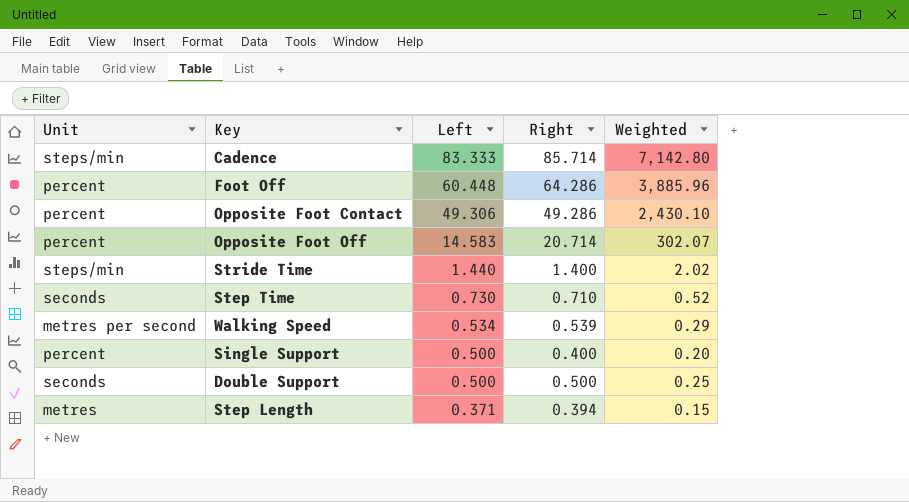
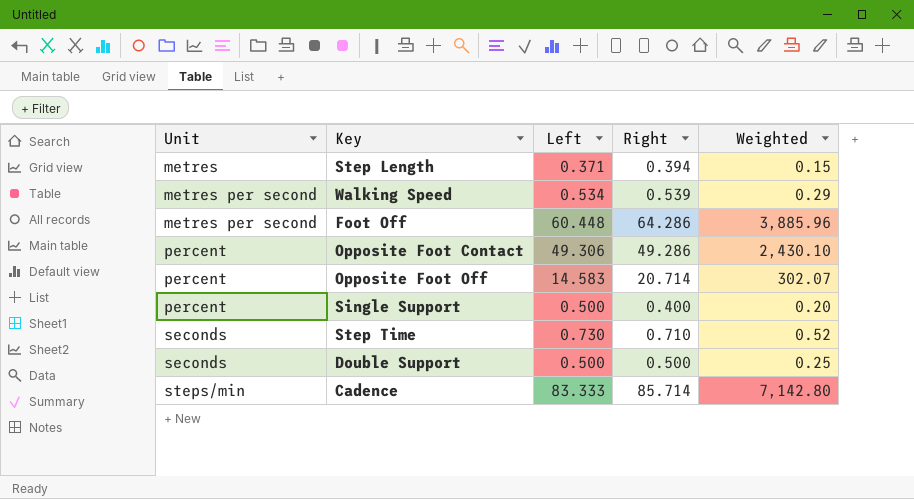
row order: Left descending -> Unit ascending
row Stride Time: steps/min | 1.440 | 1.400 | 2.02 -> none
Foot Off | Unit: percent -> metres per second

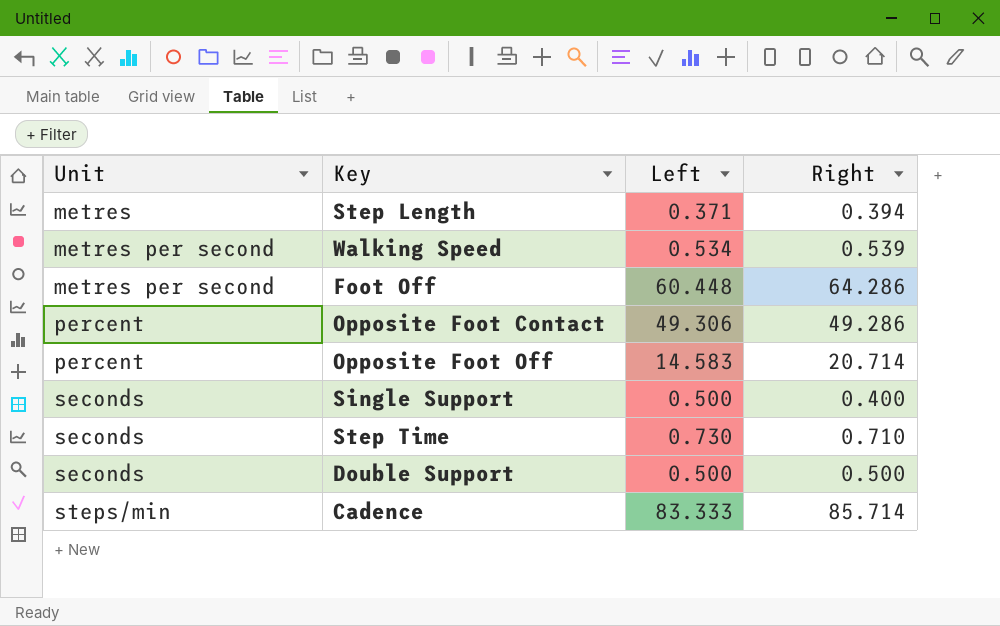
column Weighted | formula: [Left] * [Right] -> none
Single Support | Unit: percent -> seconds

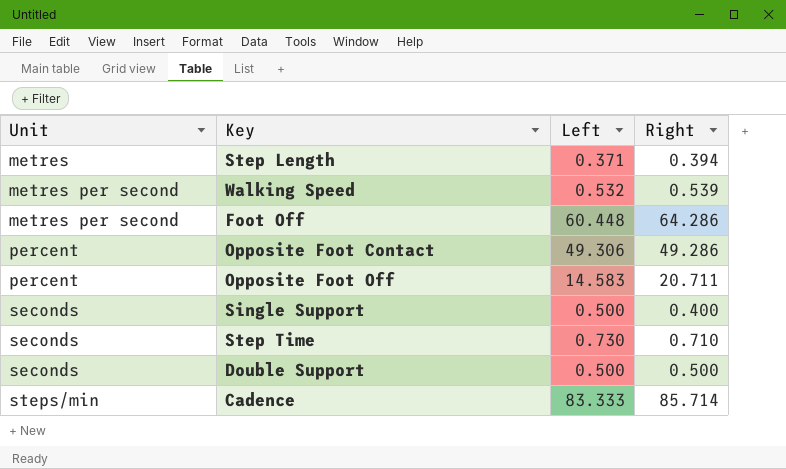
Walking Speed | Left: 0.534 -> 0.532
Opposite Foot Off | Right: 20.714 -> 20.711

